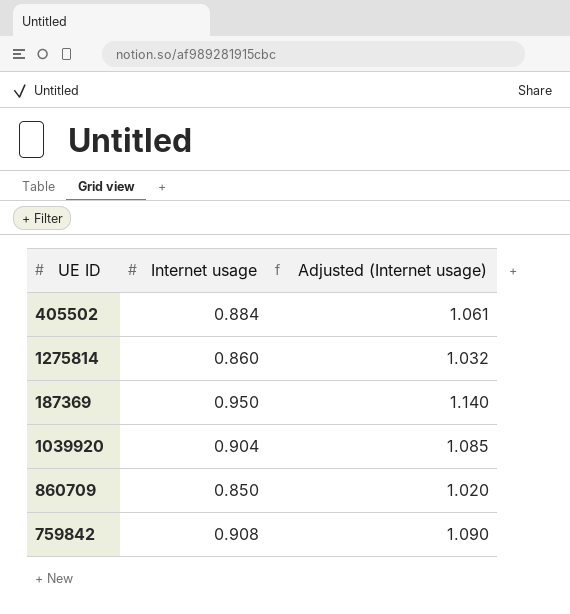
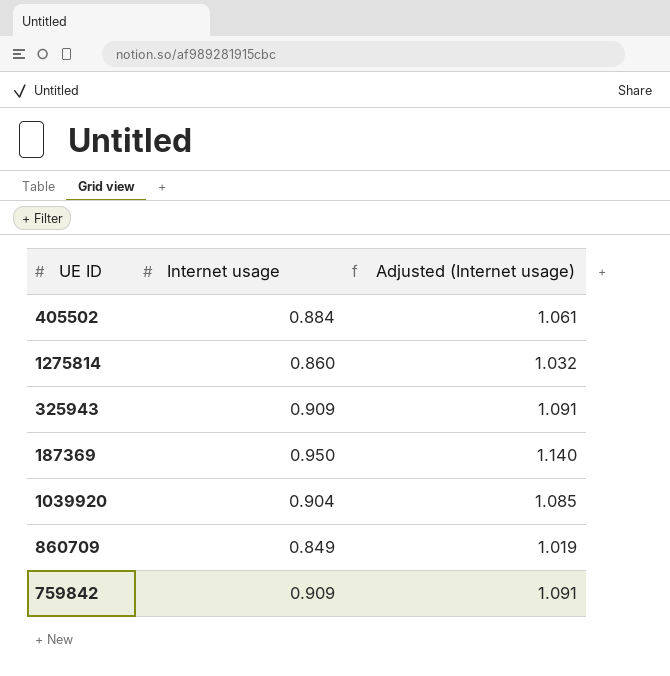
row 325943: none -> 0.909 | 1.091
860709 | Internet usage: 0.850 -> 0.849
860709 | Adjusted (Internet usage): 1.020 -> 1.019
759842 | Internet usage: 0.908 -> 0.909
759842 | Adjusted (Internet usage): 1.090 -> 1.091

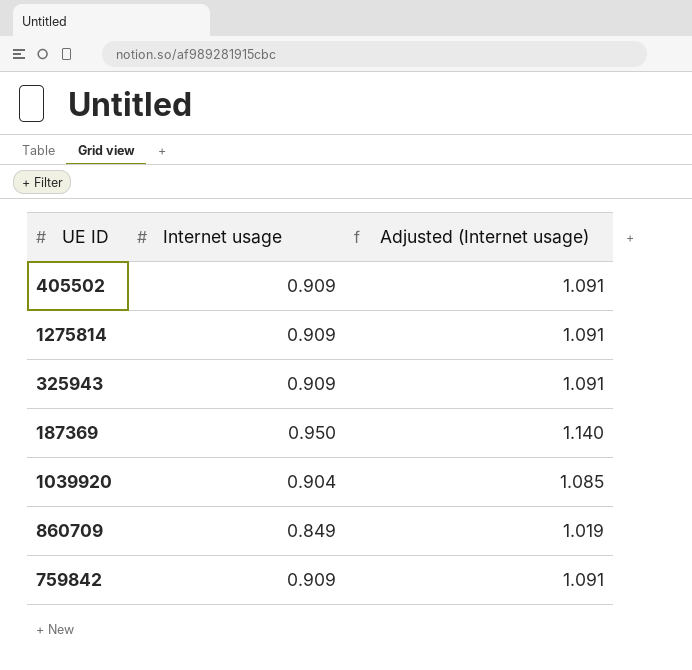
405502 | Internet usage: 0.884 -> 0.909
405502 | Adjusted (Internet usage): 1.061 -> 1.091
1275814 | Internet usage: 0.860 -> 0.909
1275814 | Adjusted (Internet usage): 1.032 -> 1.091

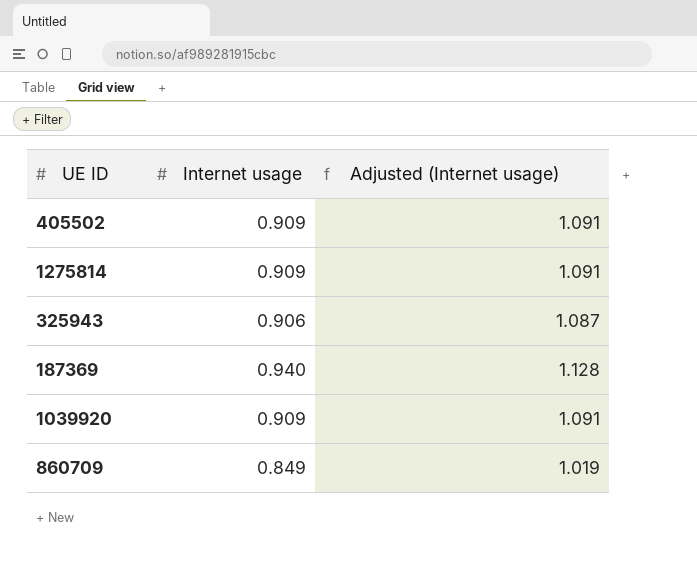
row 759842: 0.909 | 1.091 -> none
325943 | Internet usage: 0.909 -> 0.906
325943 | Adjusted (Internet usage): 1.091 -> 1.087
187369 | Internet usage: 0.950 -> 0.940
187369 | Adjusted (Internet usage): 1.140 -> 1.128
1039920 | Internet usage: 0.904 -> 0.909
1039920 | Adjusted (Internet usage): 1.085 -> 1.091

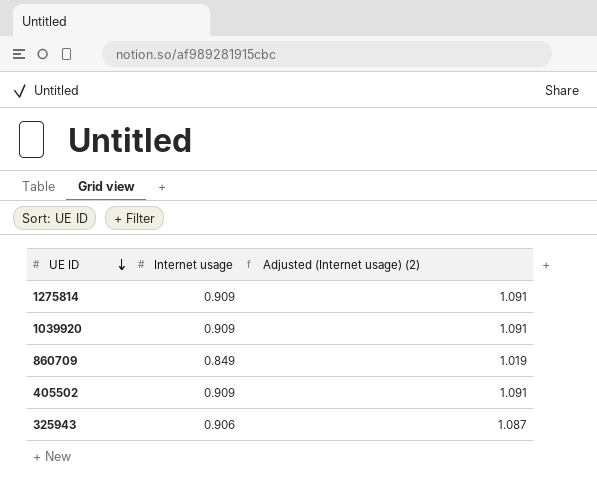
row order: none -> UE ID descending
column name: Adjusted (Internet usage) -> Adjusted (Internet usage) (2)
row 187369: 0.940 | 1.128 -> none

